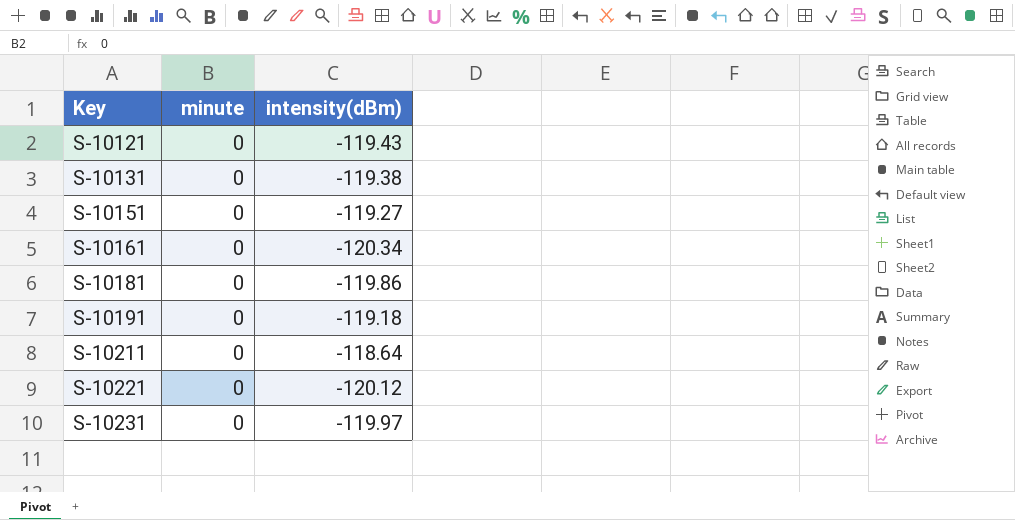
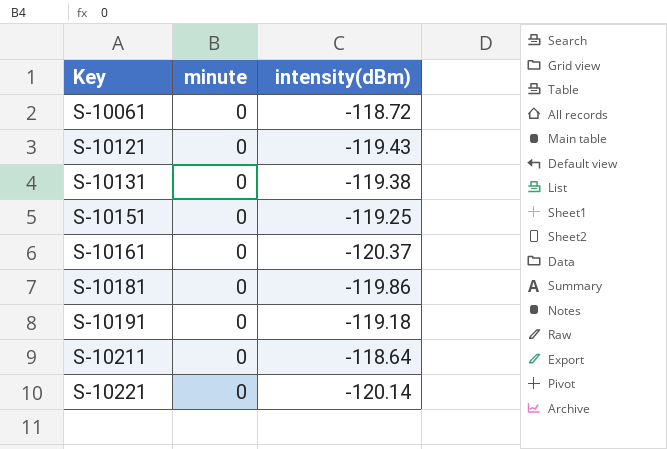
row S-10231: 0 | -119.97 -> none
row S-10061: none -> 0 | -118.72
S-10151 | intensity(dBm): -119.27 -> -119.25
S-10161 | intensity(dBm): -120.34 -> -120.37
S-10221 | intensity(dBm): -120.12 -> -120.14

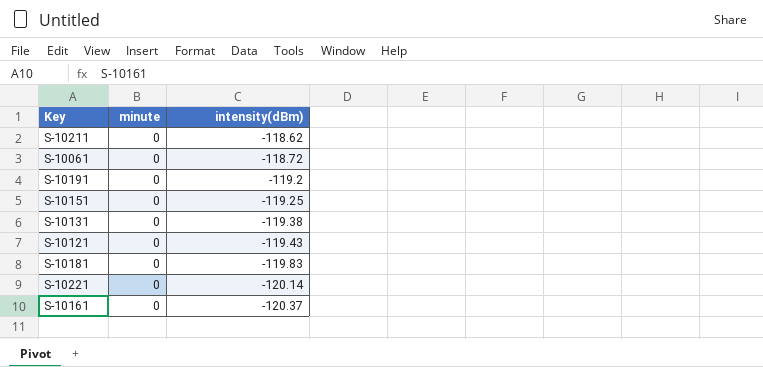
row order: Key ascending -> intensity(dBm) descending
S-10211 | intensity(dBm): -118.64 -> -118.62
S-10191 | intensity(dBm): -119.18 -> -119.2
S-10181 | intensity(dBm): -119.86 -> -119.83

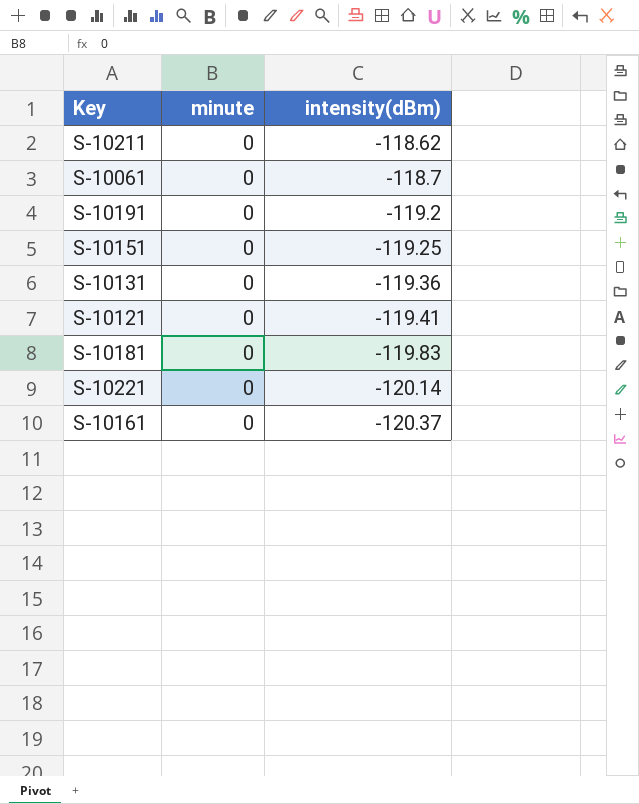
S-10061 | intensity(dBm): -118.72 -> -118.7
S-10131 | intensity(dBm): -119.38 -> -119.36
S-10121 | intensity(dBm): -119.43 -> -119.41

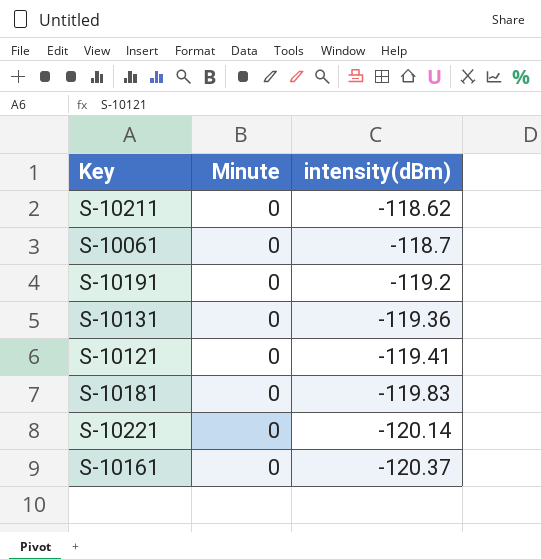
column name: minute -> Minute
row S-10151: 0 | -119.25 -> none

